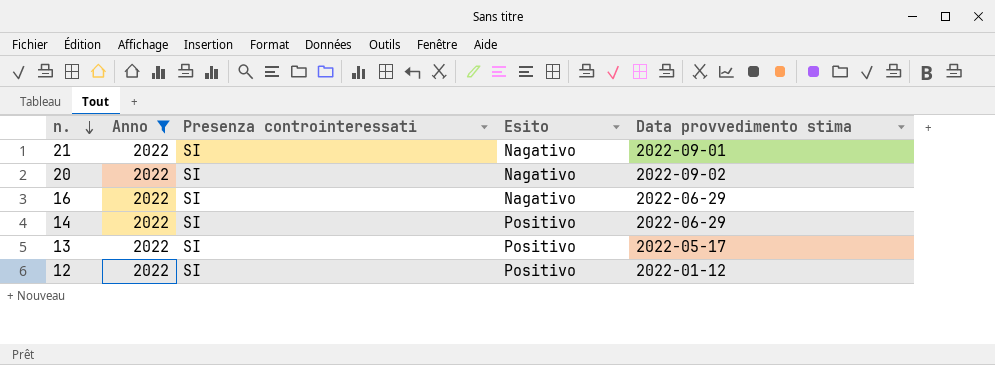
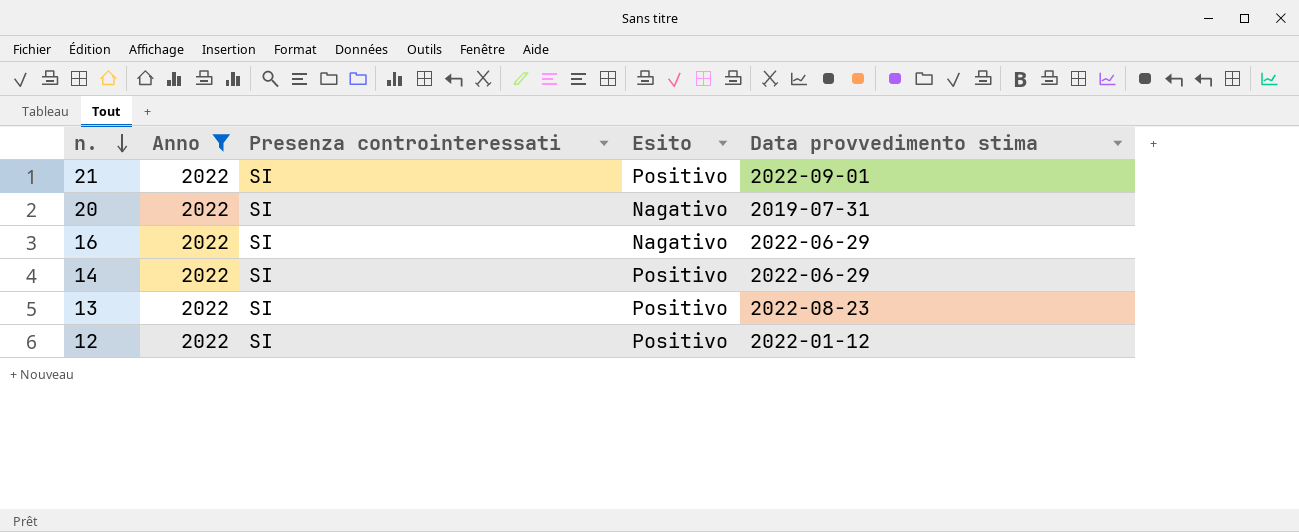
21 | Esito: Nagativo -> Positivo
20 | Data provvedimento stima: 2022-09-02 -> 2019-07-31
13 | Data provvedimento stima: 2022-05-17 -> 2022-08-23

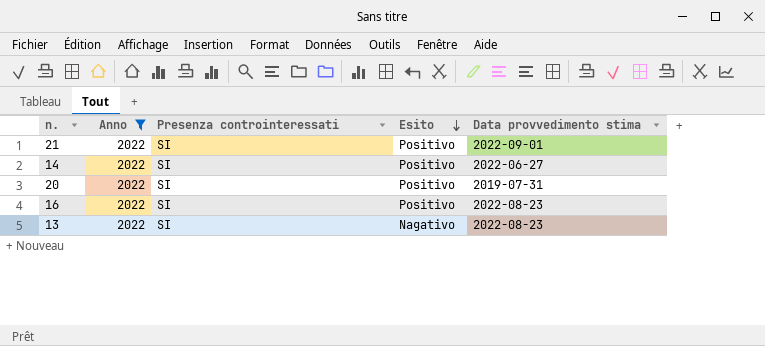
row order: n. descending -> Esito descending
row 12: 2022 | SI | Positivo | 2022-01-12 -> none
14 | Data provvedimento stima: 2022-06-29 -> 2022-06-27
20 | Esito: Nagativo -> Positivo
16 | Esito: Nagativo -> Positivo
16 | Data provvedimento stima: 2022-06-29 -> 2022-08-23
13 | Esito: Positivo -> Nagativo

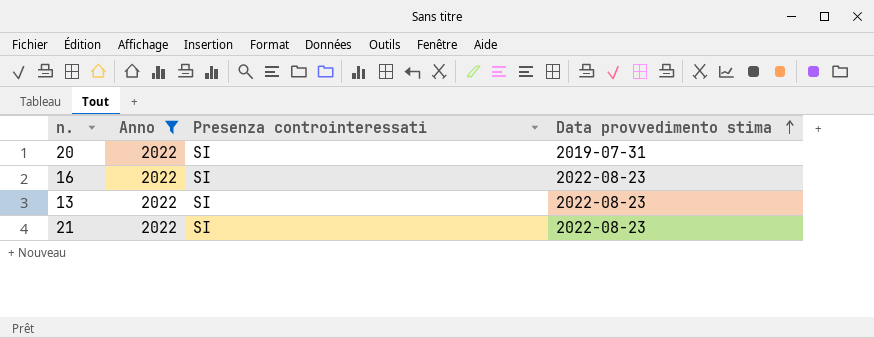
row order: Esito descending -> Data provvedimento stima ascending
column Esito | position: 4 -> none
row 14: 2022 | SI | Positivo | 2022-06-27 -> none
21 | Data provvedimento stima: 2022-09-01 -> 2022-08-23

